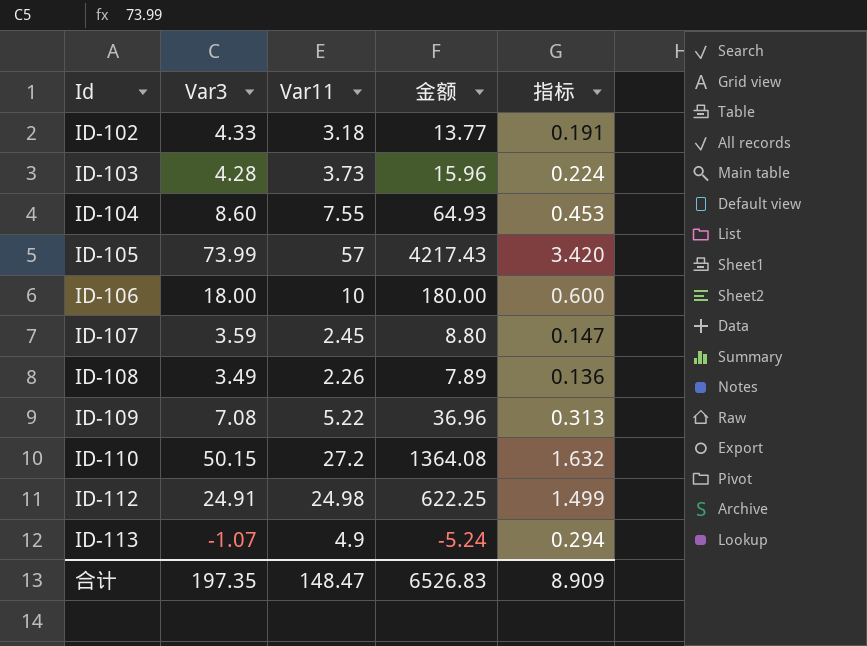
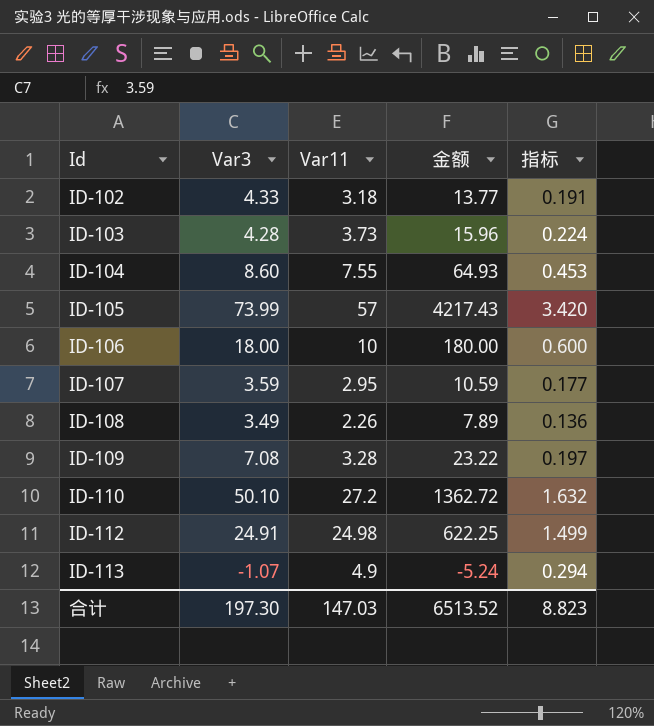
ID-107 | Var11: 2.45 -> 2.95
ID-107 | 金额: 8.80 -> 10.59
ID-107 | 指标: 0.147 -> 0.177
ID-109 | Var11: 5.22 -> 3.28
ID-109 | 金额: 36.96 -> 23.22
ID-109 | 指标: 0.313 -> 0.197
ID-110 | Var3: 50.15 -> 50.10
ID-110 | 金额: 1364.08 -> 1362.72
合计 | Var3: 197.35 -> 197.30
合计 | Var11: 148.47 -> 147.03
合计 | 金额: 6526.83 -> 6513.52
合计 | 指标: 8.909 -> 8.823

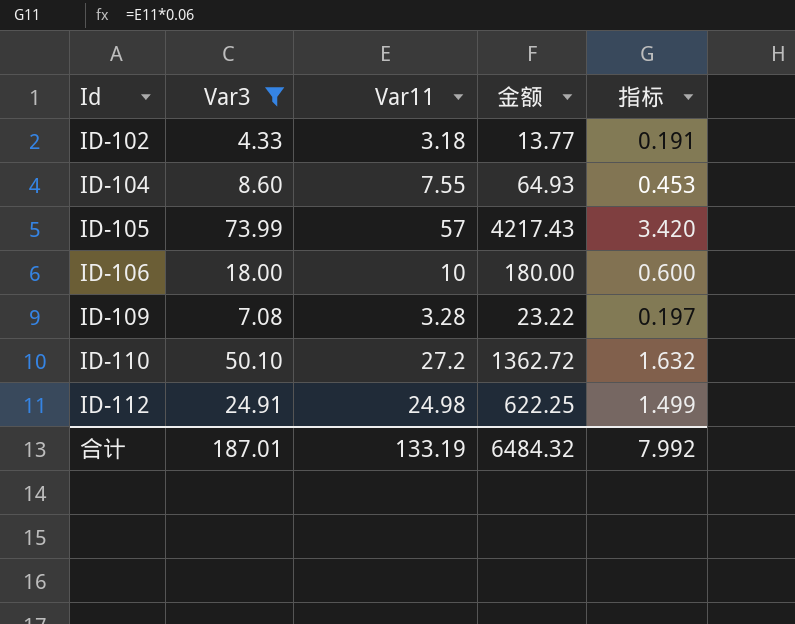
filter: none -> Var3 >= 4.33
合计 | Var3: 197.30 -> 187.01
合计 | Var11: 147.03 -> 133.19
合计 | 金额: 6513.52 -> 6484.32
合计 | 指标: 8.823 -> 7.992

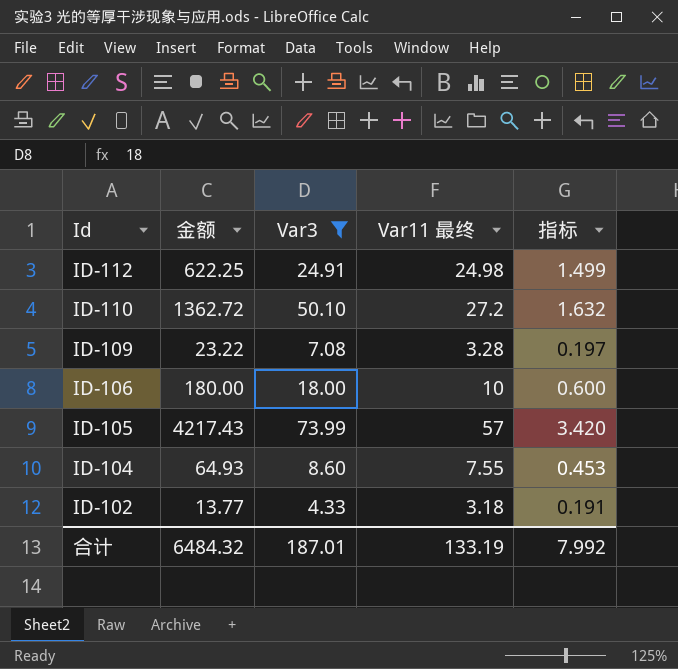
row order: Id ascending -> Id descending
column 金额 | position: 4 -> 2
column name: Var11 -> Var11 最终

